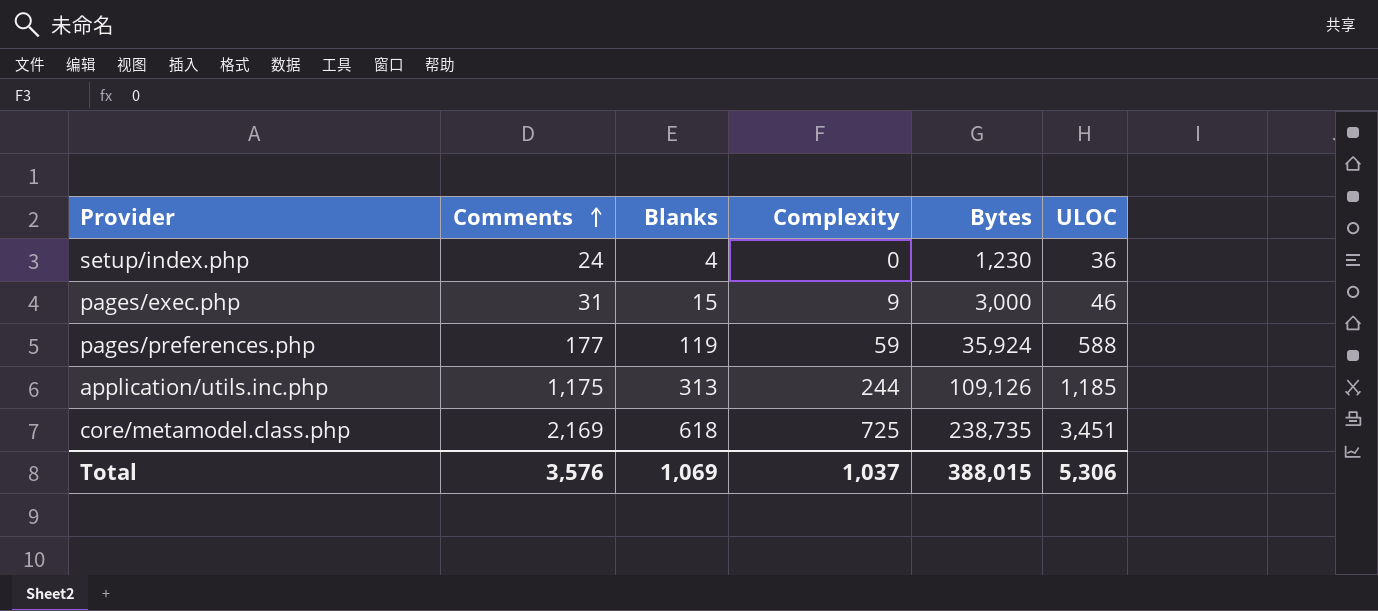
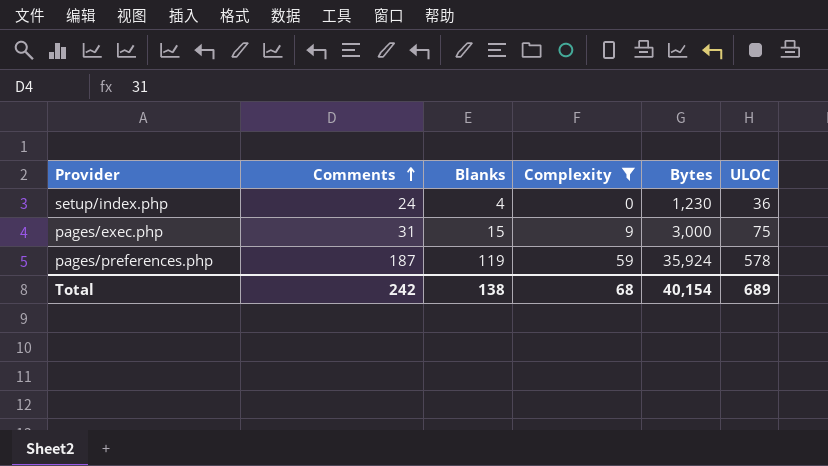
filter: none -> Complexity <= 59
pages/exec.php | ULOC: 46 -> 75
pages/preferences.php | Comments: 177 -> 187
pages/preferences.php | ULOC: 588 -> 578
Total | Comments: 3,576 -> 242
Total | Blanks: 1,069 -> 138
Total | Complexity: 1,037 -> 68
Total | Bytes: 388,015 -> 40,154
Total | ULOC: 5,306 -> 689

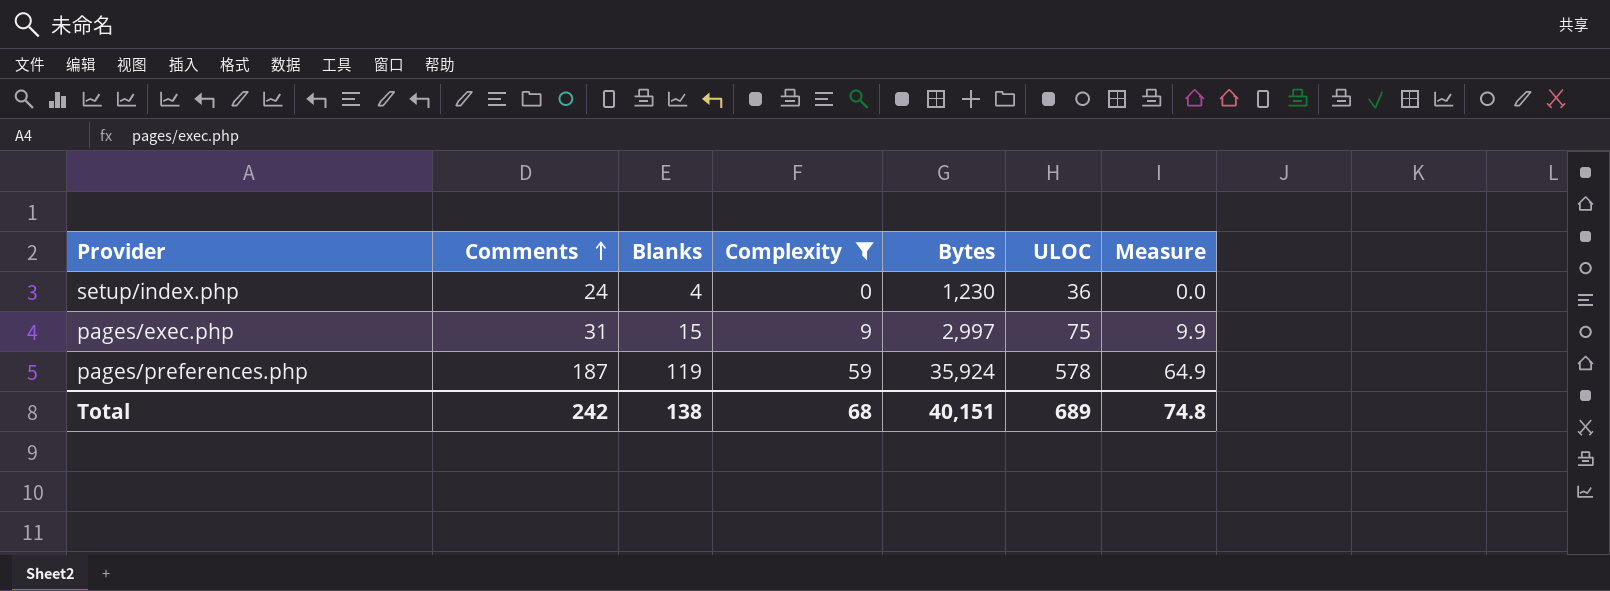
column Measure | formula: none -> [Complexity] * 1.1
pages/exec.php | Bytes: 3,000 -> 2,997
Total | Bytes: 40,154 -> 40,151

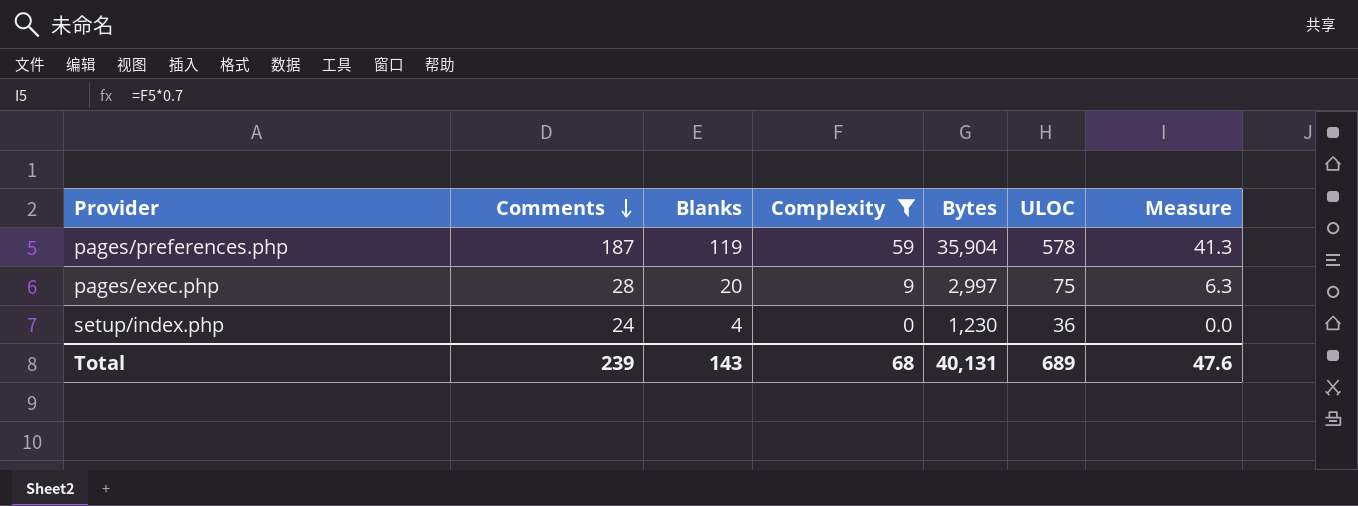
row order: Comments ascending -> Comments descending
column Measure | formula: [Complexity] * 1.1 -> [Complexity] * 0.7
pages/preferences.php | Bytes: 35,924 -> 35,904
pages/exec.php | Comments: 31 -> 28
pages/exec.php | Blanks: 15 -> 20
Total | Comments: 242 -> 239
Total | Blanks: 138 -> 143
Total | Bytes: 40,151 -> 40,131
Total | Measure: 74.8 -> 47.6

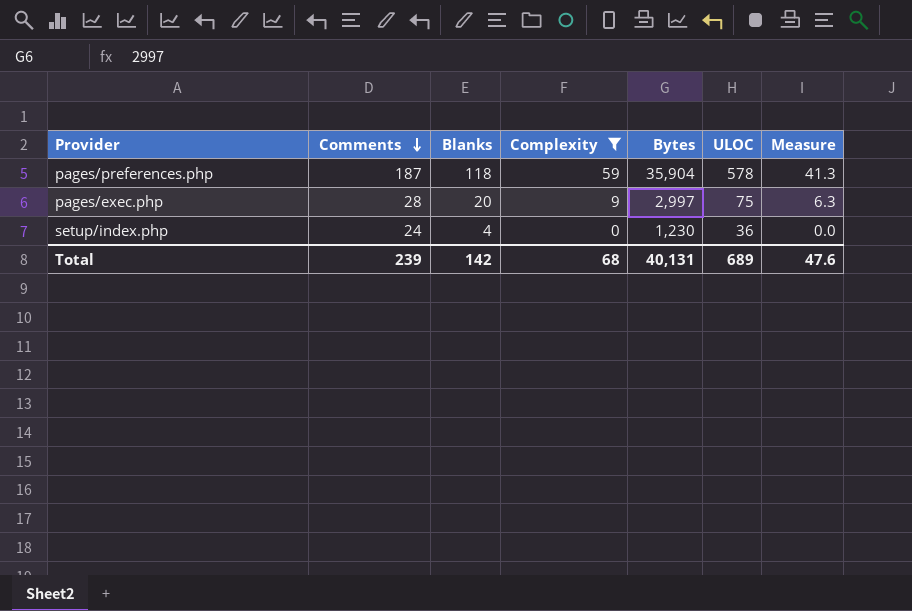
pages/preferences.php | Blanks: 119 -> 118
Total | Blanks: 143 -> 142

